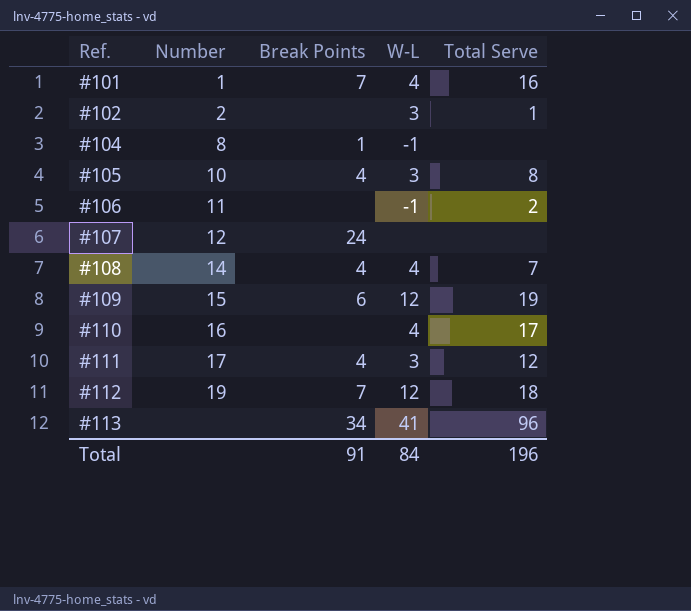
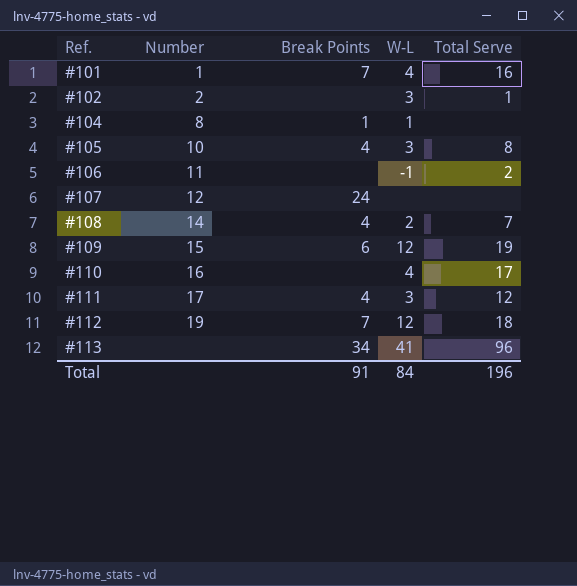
#104 | W-L: -1 -> 1
#108 | W-L: 4 -> 2

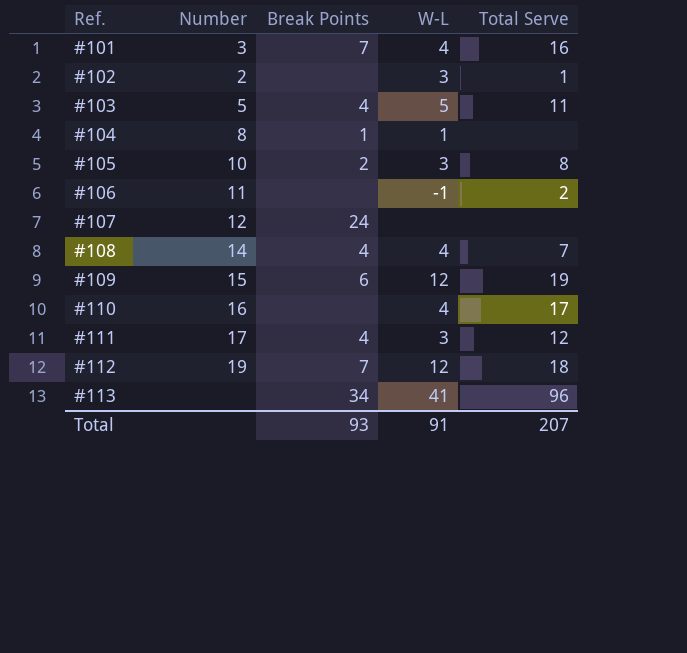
#101 | Number: 1 -> 3
row #103: none -> 5 | 4 | 5 | 11
#105 | Break Points: 4 -> 2
#108 | W-L: 2 -> 4
Total | Break Points: 91 -> 93
Total | W-L: 84 -> 91
Total | Total Serve: 196 -> 207

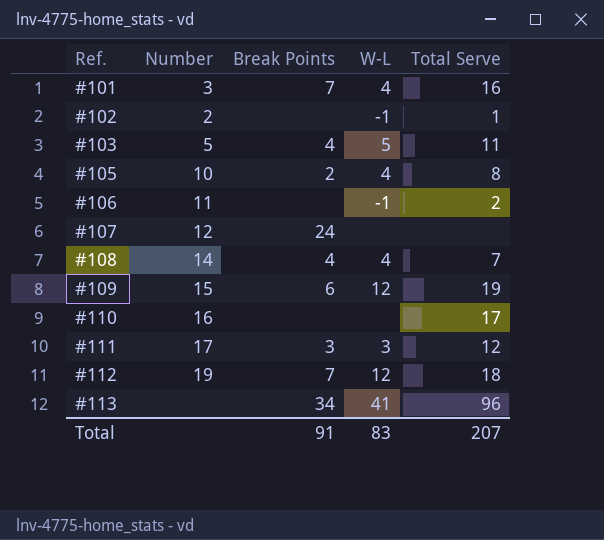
row #104: 8 | 1 | 1 | none -> none
#102 | W-L: 3 -> -1
#105 | W-L: 3 -> 4
#110 | W-L: 4 -> none
#111 | Break Points: 4 -> 3
Total | Break Points: 93 -> 91
Total | W-L: 91 -> 83

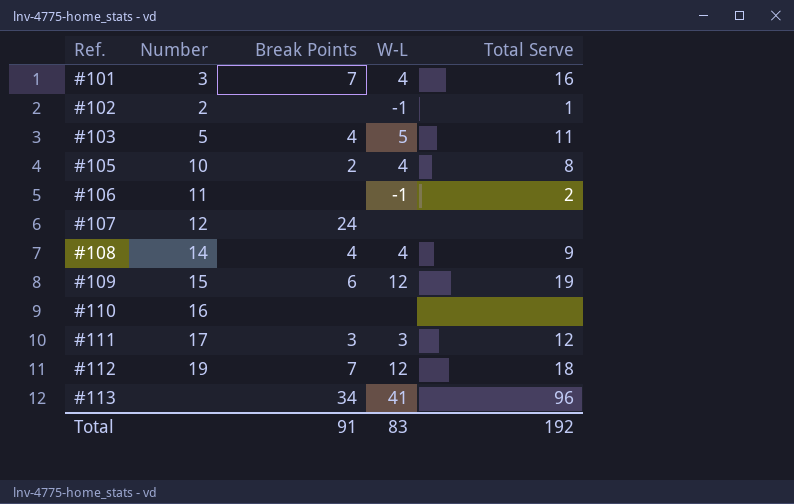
#108 | Total Serve: 7 -> 9
#110 | Total Serve: 17 -> none
Total | Total Serve: 207 -> 192

